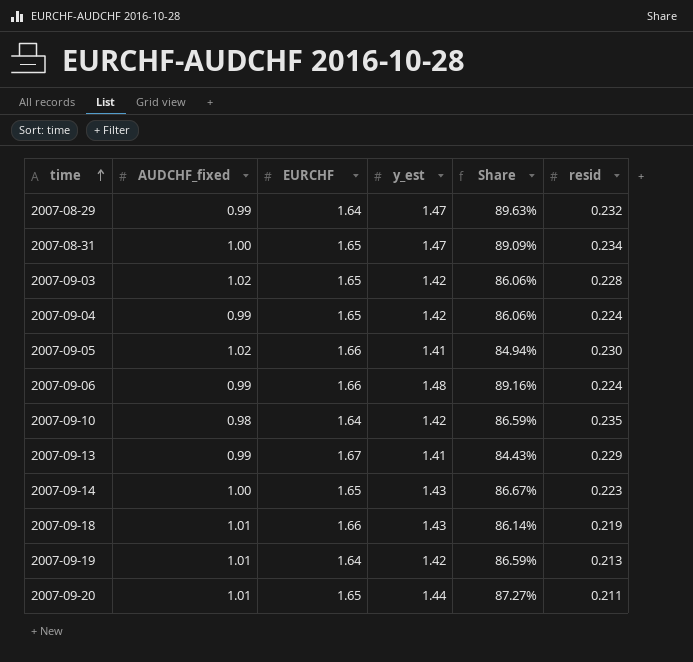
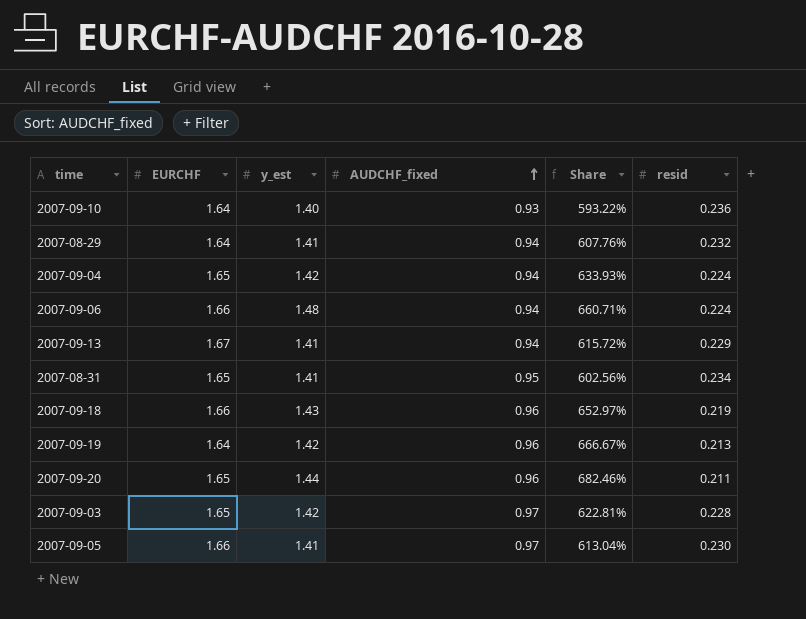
row order: time ascending -> AUDCHF_fixed ascending
column AUDCHF_fixed | position: 2 -> 4
column Share | formula: [y_est] / [EURCHF] -> [y_est] / [resid]
row 2007-09-14: 1.00 | 1.65 | 1.43 | 86.67% | 0.223 -> none
2007-09-10 | y_est: 1.42 -> 1.40
2007-09-10 | AUDCHF_fixed: 0.98 -> 0.93
2007-09-10 | resid: 0.235 -> 0.236
2007-08-29 | y_est: 1.47 -> 1.41
2007-08-29 | AUDCHF_fixed: 0.99 -> 0.94
2007-09-04 | AUDCHF_fixed: 0.99 -> 0.94
2007-09-06 | AUDCHF_fixed: 0.99 -> 0.94
2007-09-13 | AUDCHF_fixed: 0.99 -> 0.94
2007-08-31 | y_est: 1.47 -> 1.41
2007-08-31 | AUDCHF_fixed: 1.00 -> 0.95
2007-09-18 | AUDCHF_fixed: 1.01 -> 0.96
2007-09-19 | AUDCHF_fixed: 1.01 -> 0.96
2007-09-20 | AUDCHF_fixed: 1.01 -> 0.96
2007-09-03 | AUDCHF_fixed: 1.02 -> 0.97
2007-09-05 | AUDCHF_fixed: 1.02 -> 0.97

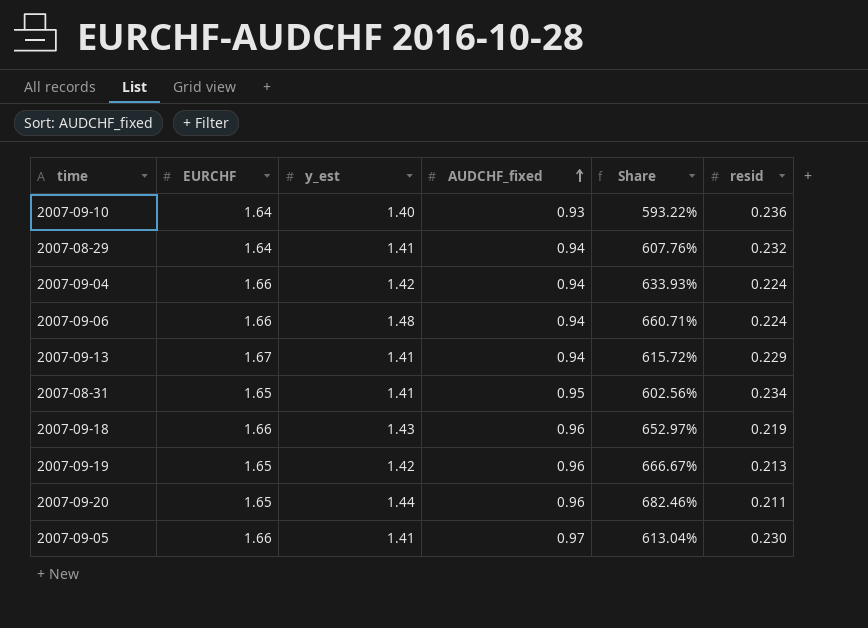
row 2007-09-03: 1.65 | 1.42 | 0.97 | 622.81% | 0.228 -> none
2007-09-04 | EURCHF: 1.65 -> 1.66
2007-09-19 | EURCHF: 1.64 -> 1.65

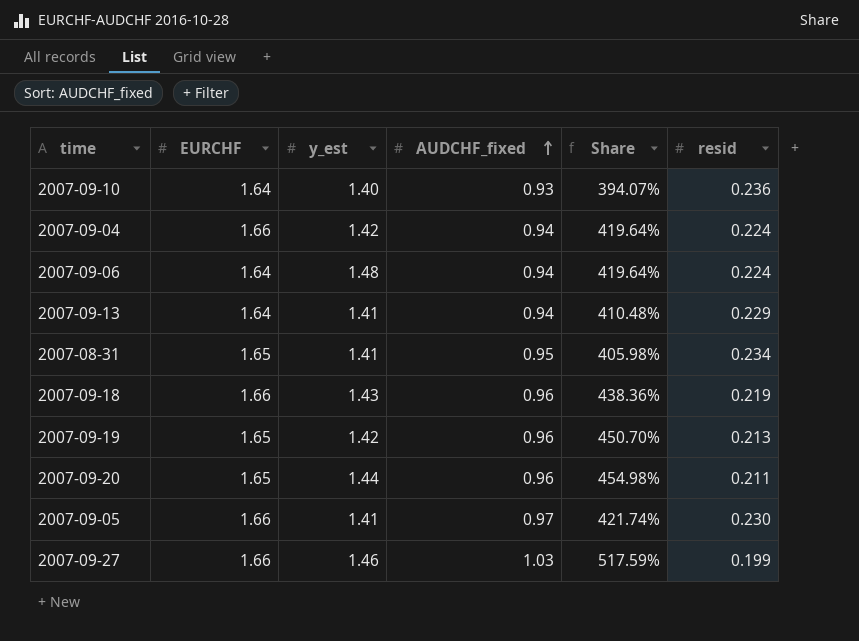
column Share | formula: [y_est] / [resid] -> [AUDCHF_fixed] / [resid]
row 2007-08-29: 1.64 | 1.41 | 0.94 | 607.76% | 0.232 -> none
2007-09-06 | EURCHF: 1.66 -> 1.64
2007-09-13 | EURCHF: 1.67 -> 1.64
row 2007-09-27: none -> 1.66 | 1.46 | 1.03 | 517.59% | 0.199

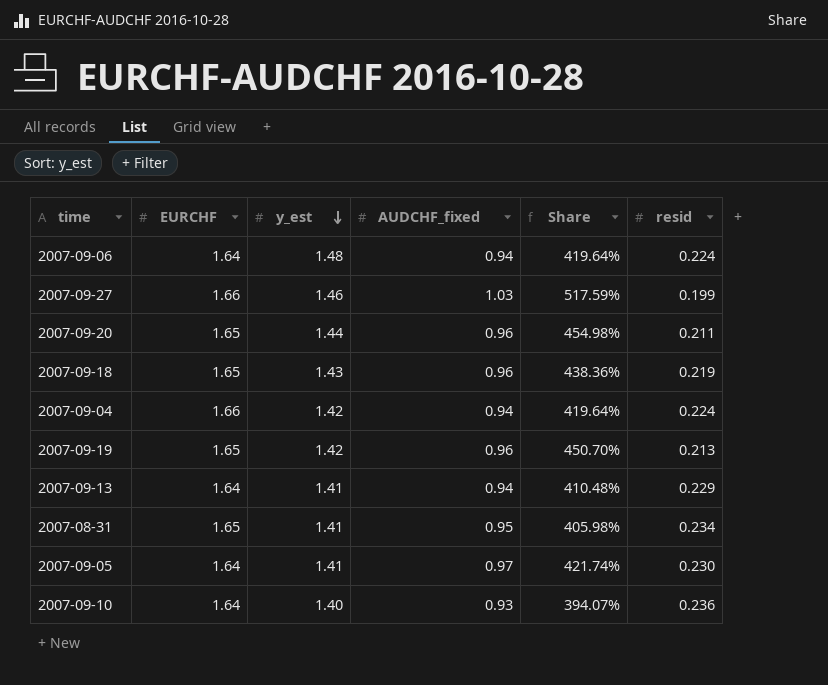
row order: AUDCHF_fixed ascending -> y_est descending
2007-09-18 | EURCHF: 1.66 -> 1.65
2007-09-05 | EURCHF: 1.66 -> 1.64

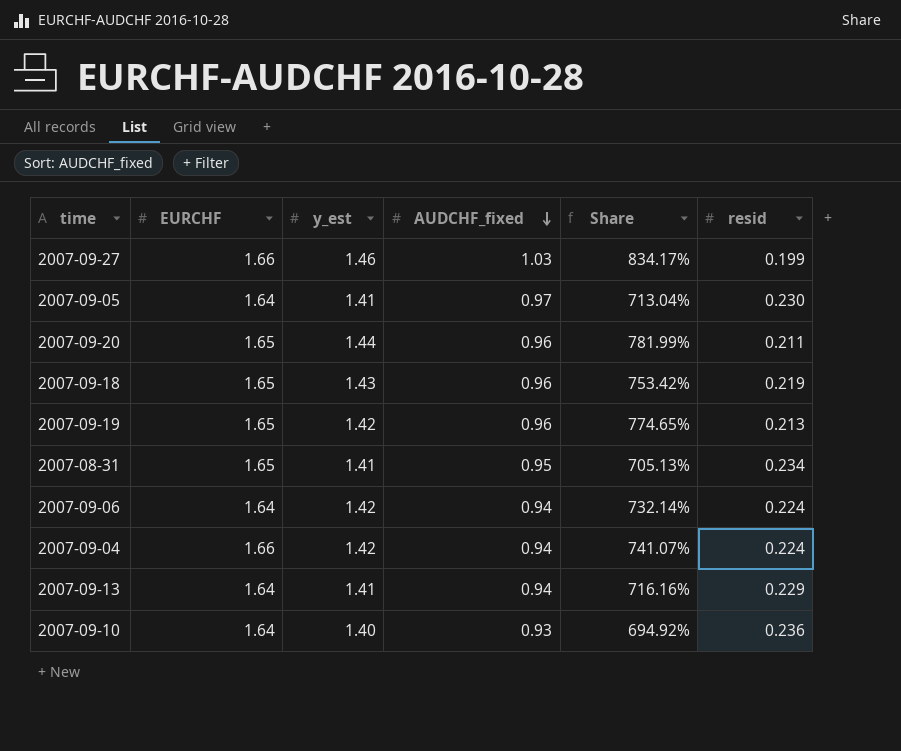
row order: y_est descending -> AUDCHF_fixed descending
column Share | formula: [AUDCHF_fixed] / [resid] -> [EURCHF] / [resid]
2007-09-06 | y_est: 1.48 -> 1.42

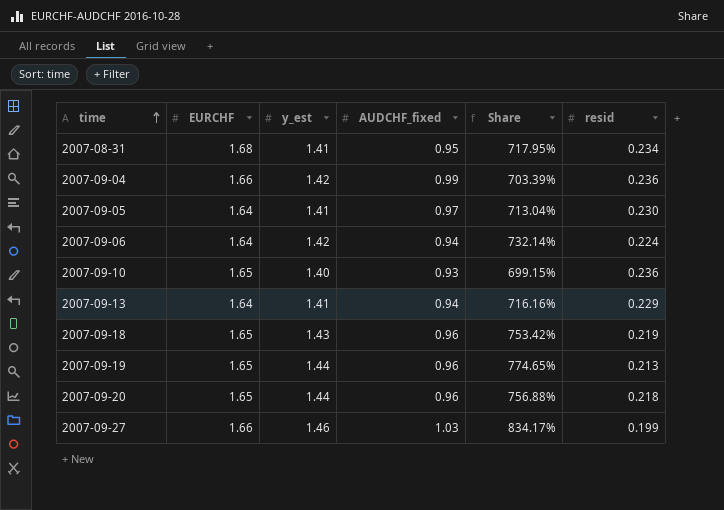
row order: AUDCHF_fixed descending -> time ascending
2007-08-31 | EURCHF: 1.65 -> 1.68
2007-08-31 | Share: 705.13% -> 717.95%
2007-09-04 | AUDCHF_fixed: 0.94 -> 0.99
2007-09-04 | Share: 741.07% -> 703.39%
2007-09-04 | resid: 0.224 -> 0.236
2007-09-10 | EURCHF: 1.64 -> 1.65
2007-09-10 | Share: 694.92% -> 699.15%
2007-09-19 | y_est: 1.42 -> 1.44
2007-09-20 | Share: 781.99% -> 756.88%
2007-09-20 | resid: 0.211 -> 0.218

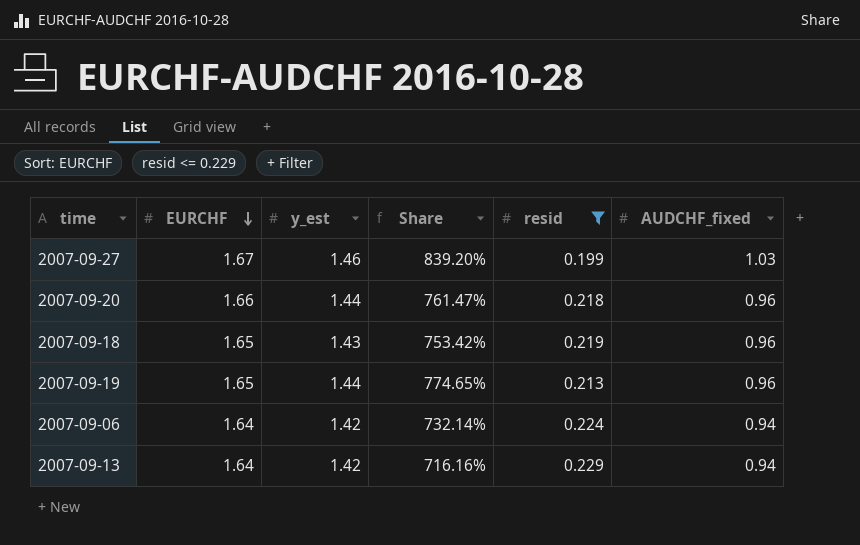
filter: none -> resid <= 0.229
row order: time ascending -> EURCHF descending
column AUDCHF_fixed | position: 4 -> 6
2007-09-27 | EURCHF: 1.66 -> 1.67
2007-09-27 | Share: 834.17% -> 839.20%
2007-09-20 | EURCHF: 1.65 -> 1.66
2007-09-20 | Share: 756.88% -> 761.47%
2007-09-13 | y_est: 1.41 -> 1.42

